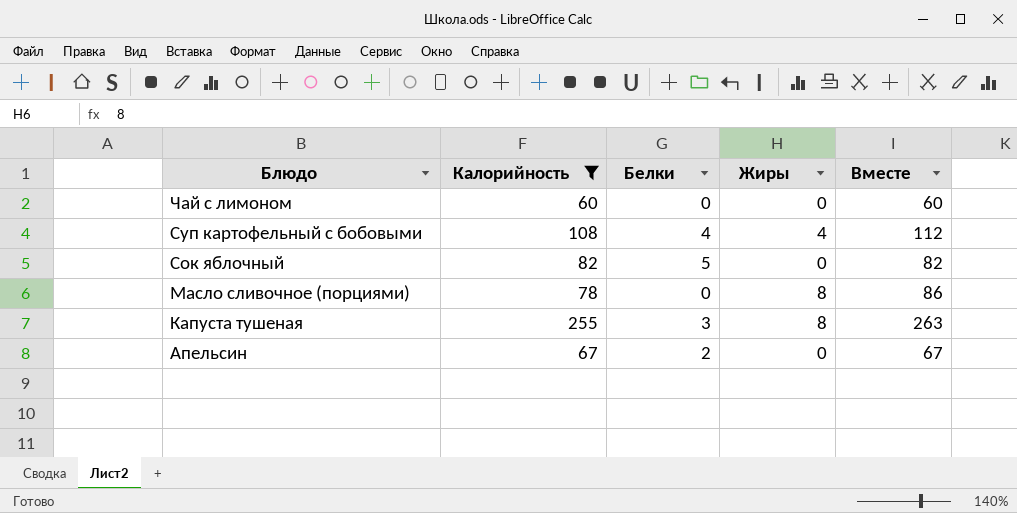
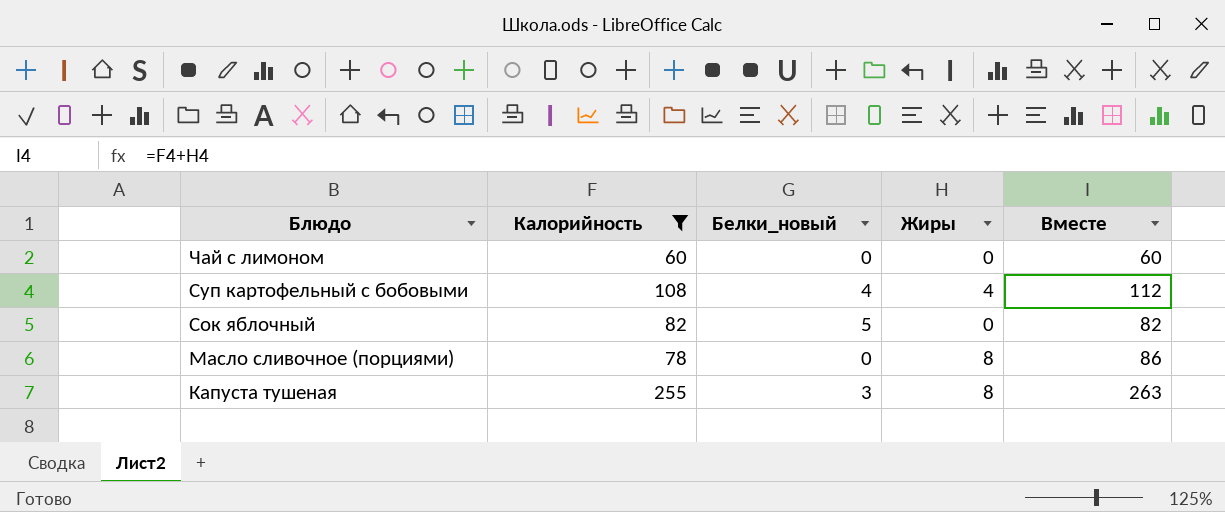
column name: Белки -> Белки_новый
row Апельсин: 67 | 2 | 0 | 67 -> none

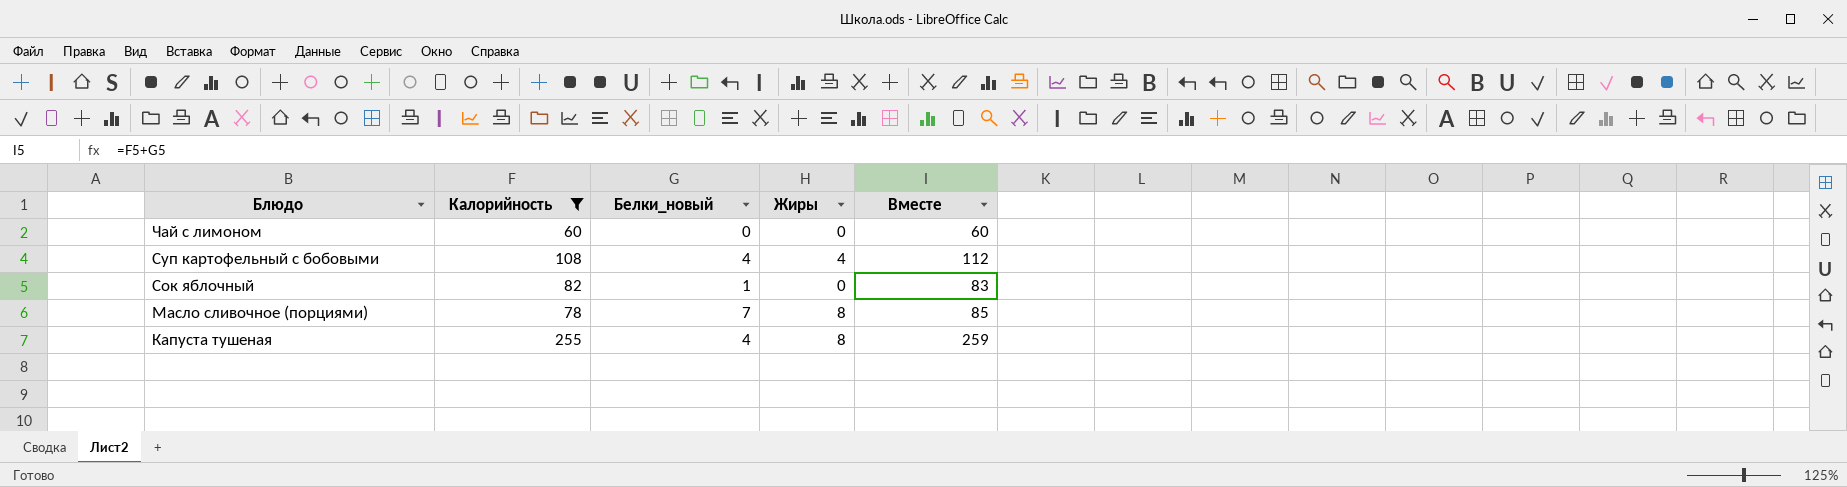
column Вместе | formula: [Калорийность] + [Жиры] -> [Калорийность] + [Белки_новый]
Сок яблочный | Белки_новый: 5 -> 1
Масло сливочное (порциями) | Белки_новый: 0 -> 7
Капуста тушеная | Белки_новый: 3 -> 4

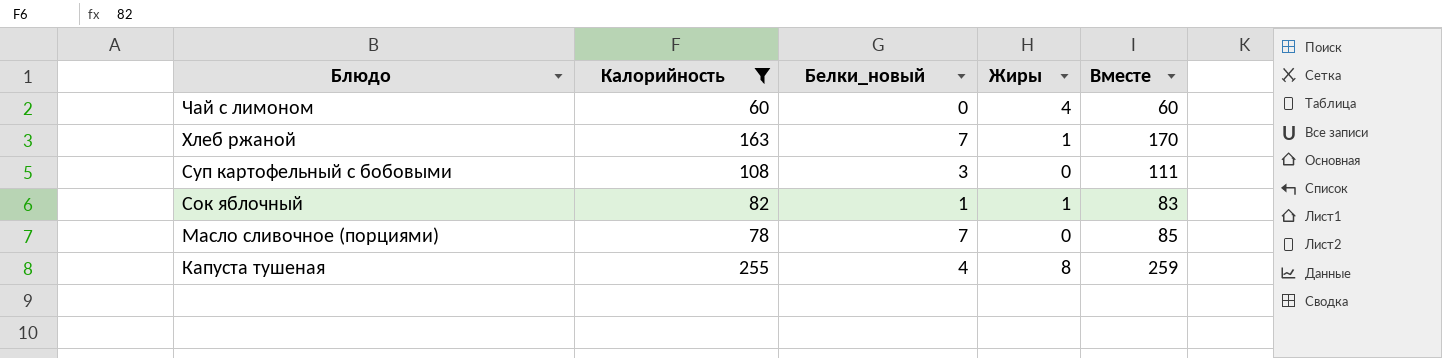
Чай с лимоном | Жиры: 0 -> 4
row Хлеб ржаной: none -> 163 | 7 | 1 | 170
Суп картофельный с бобовыми | Белки_новый: 4 -> 3
Суп картофельный с бобовыми | Жиры: 4 -> 0
Суп картофельный с бобовыми | Вместе: 112 -> 111
Сок яблочный | Жиры: 0 -> 1
Масло сливочное (порциями) | Жиры: 8 -> 0

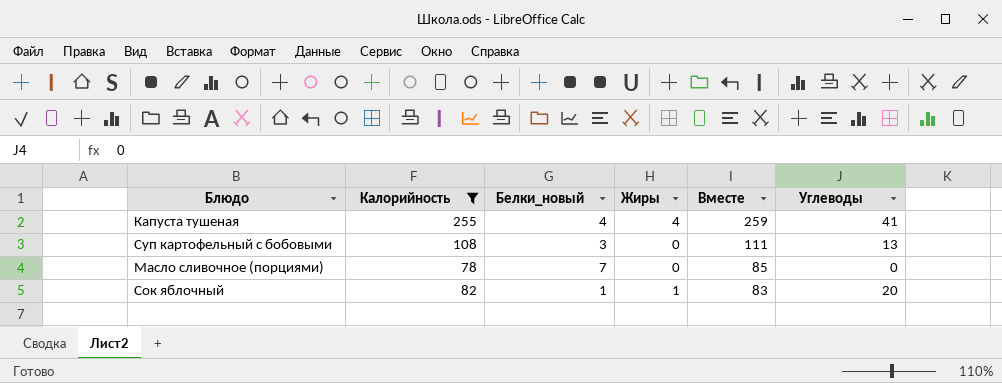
row order: Блюдо descending -> Вместе descending
column Углеводы | position: none -> 6
row Чай с лимоном: 60 | 0 | 4 | 60 -> none
row Хлеб ржаной: 163 | 7 | 1 | 170 -> none
Капуста тушеная | Жиры: 8 -> 4

